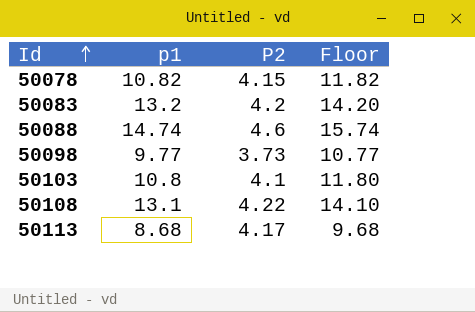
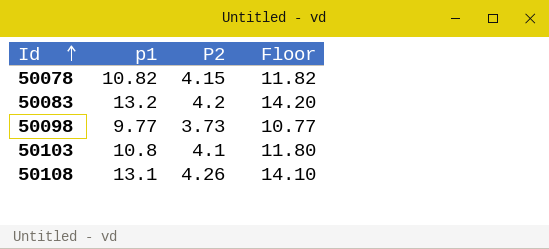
row 50088: 14.74 | 4.6 | 15.74 -> none
row 50113: 8.68 | 4.17 | 9.68 -> none
50108 | P2: 4.22 -> 4.26

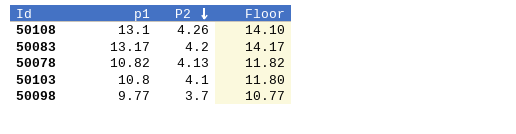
row order: Id ascending -> P2 descending
50083 | p1: 13.2 -> 13.17
50083 | Floor: 14.20 -> 14.17
50078 | P2: 4.15 -> 4.13
50098 | P2: 3.73 -> 3.7

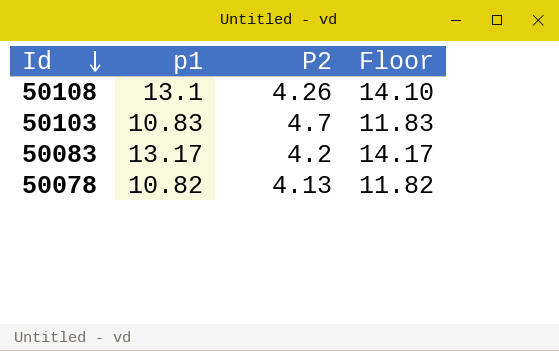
row order: P2 descending -> Id descending
row 50098: 9.77 | 3.7 | 10.77 -> none
50103 | p1: 10.8 -> 10.83
50103 | P2: 4.1 -> 4.7
50103 | Floor: 11.80 -> 11.83

